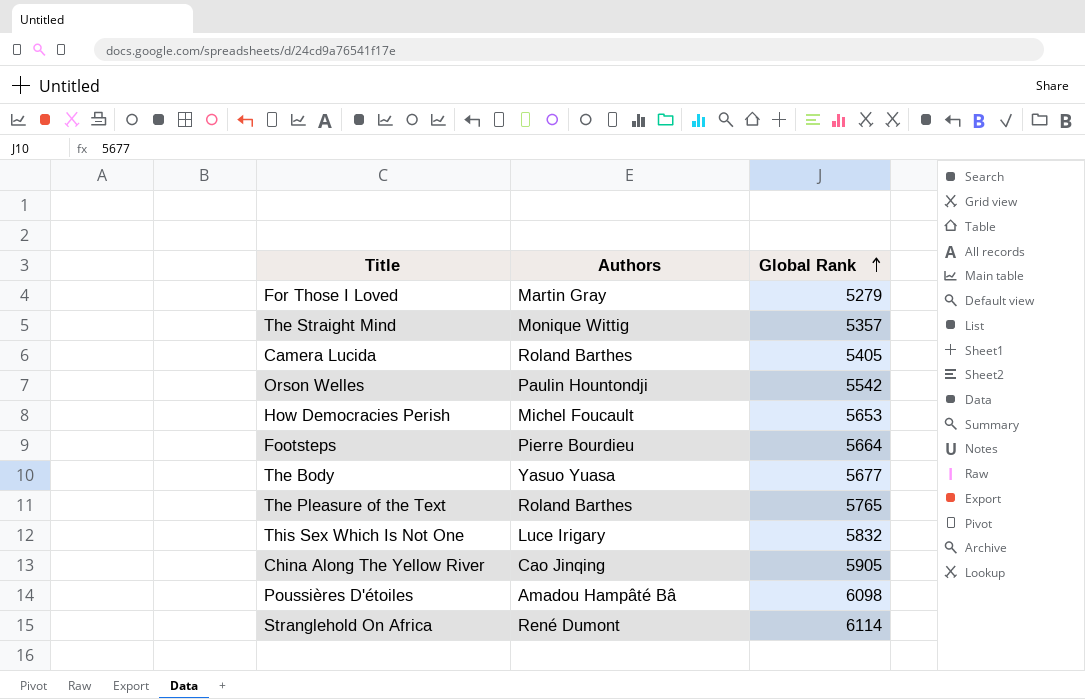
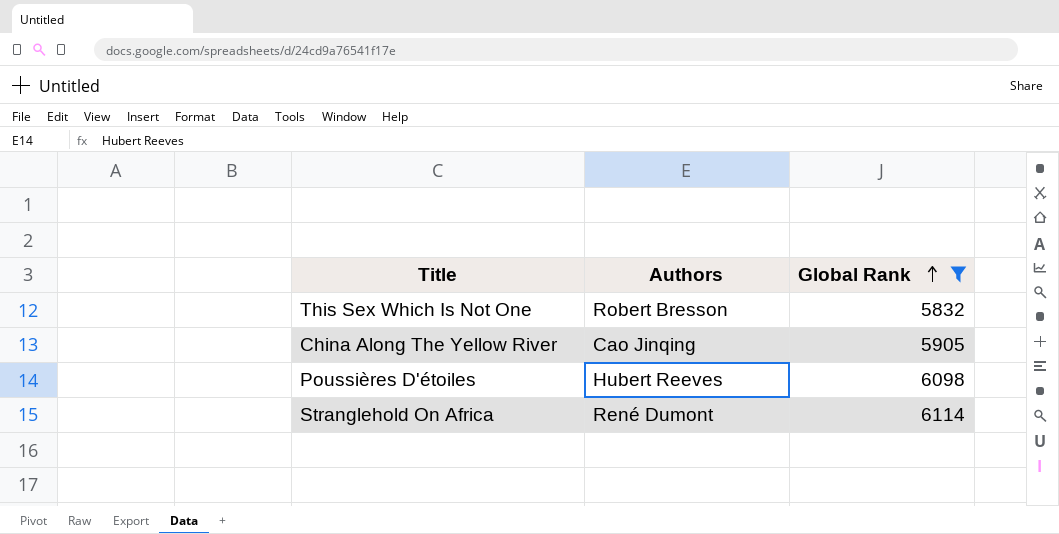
filter: none -> Global Rank >= 5832
This Sex Which Is Not One | Authors: Luce Irigary -> Robert Bresson
Poussières D'étoiles | Authors: Amadou Hampâté Bâ -> Hubert Reeves

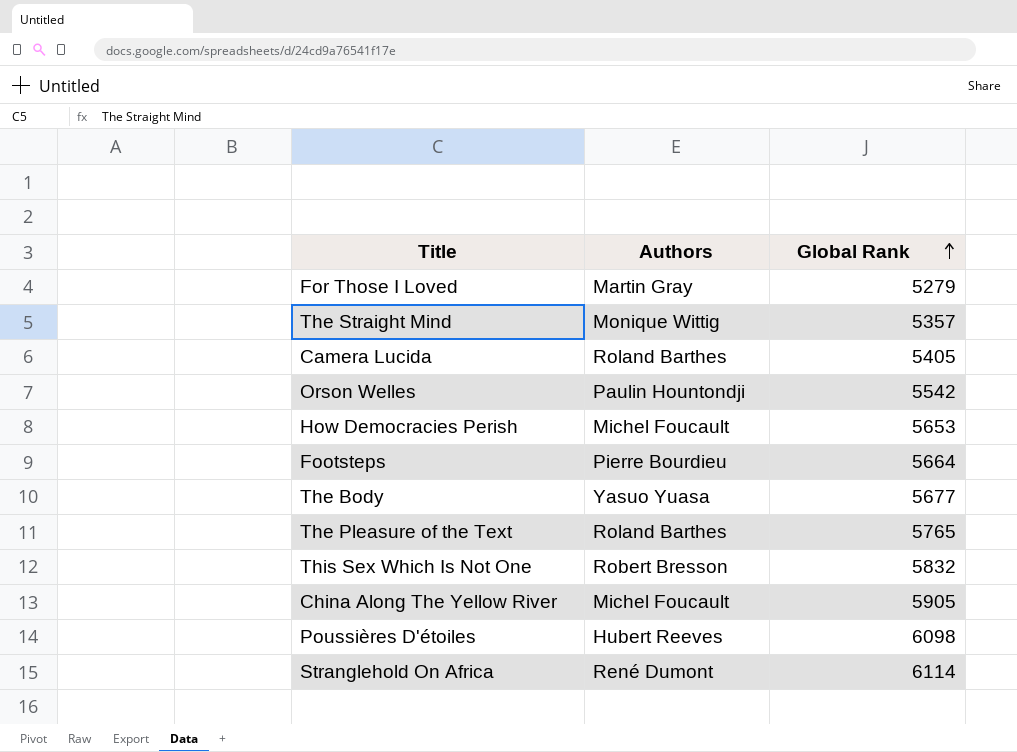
filter: Global Rank >= 5832 -> none
China Along The Yellow River | Authors: Cao Jinqing -> Michel Foucault

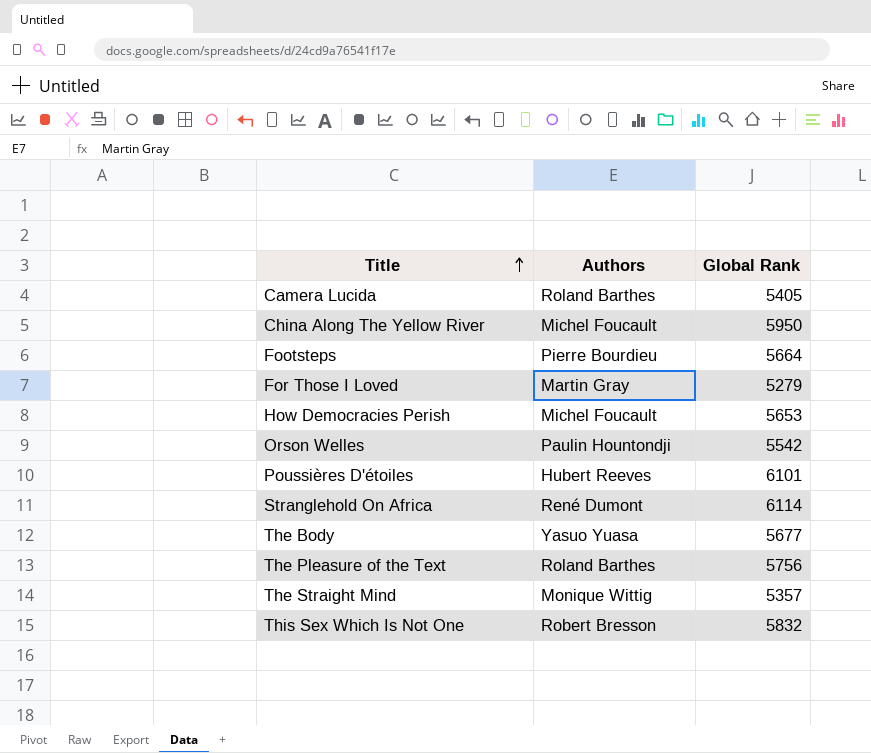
row order: Global Rank ascending -> Title ascending
China Along The Yellow River | Global Rank: 5905 -> 5950
Poussières D'étoiles | Global Rank: 6098 -> 6101
The Pleasure of the Text | Global Rank: 5765 -> 5756

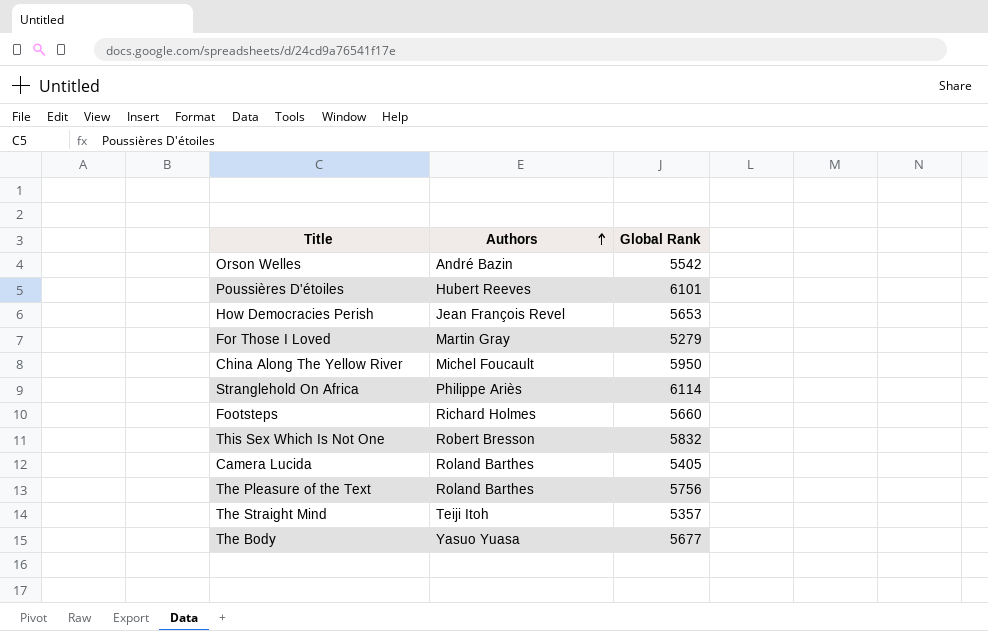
row order: Title ascending -> Authors ascending
Orson Welles | Authors: Paulin Hountondji -> André Bazin
How Democracies Perish | Authors: Michel Foucault -> Jean François Revel
Stranglehold On Africa | Authors: René Dumont -> Philippe Ariès
Footsteps | Authors: Pierre Bourdieu -> Richard Holmes
Footsteps | Global Rank: 5664 -> 5660
The Straight Mind | Authors: Monique Wittig -> Teiji Itoh

